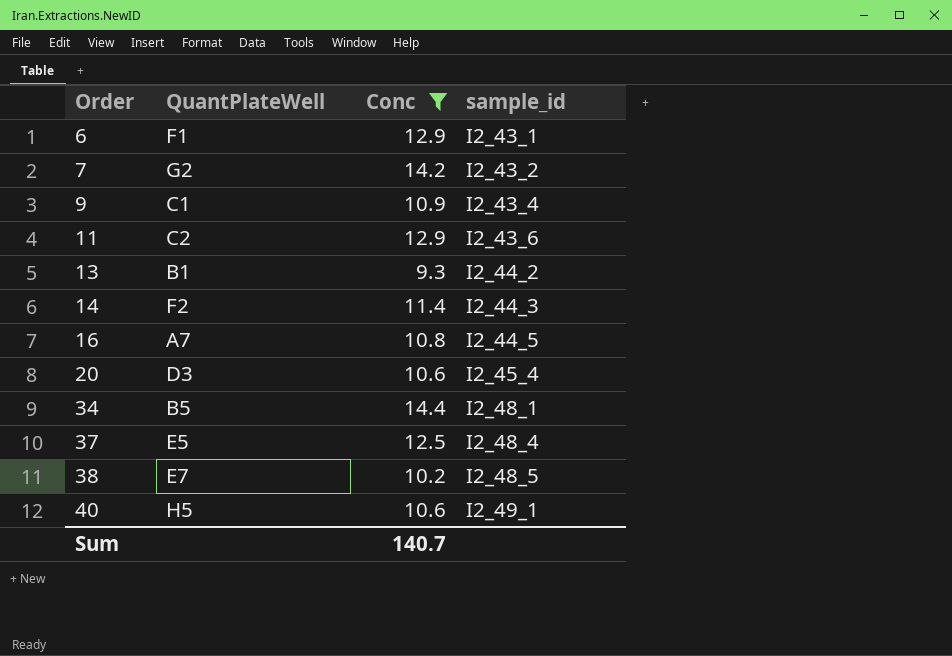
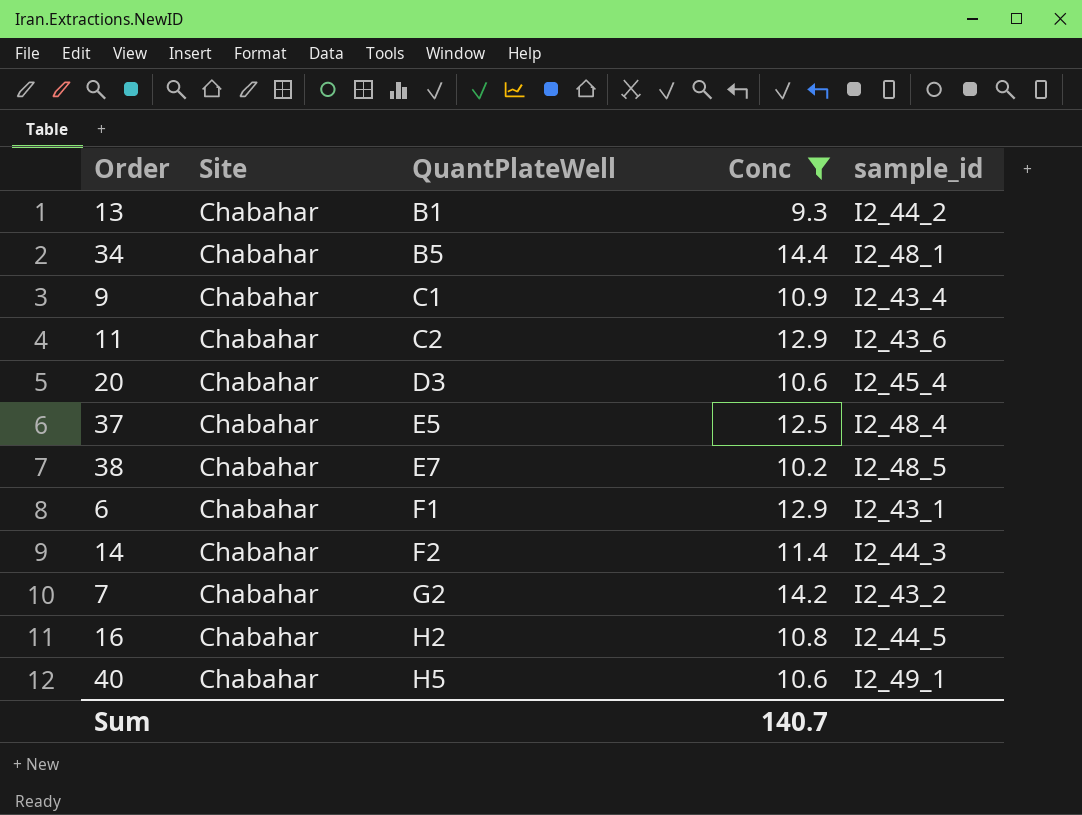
row order: Order ascending -> QuantPlateWell ascending
column Site | position: none -> 2
16 | QuantPlateWell: A7 -> H2

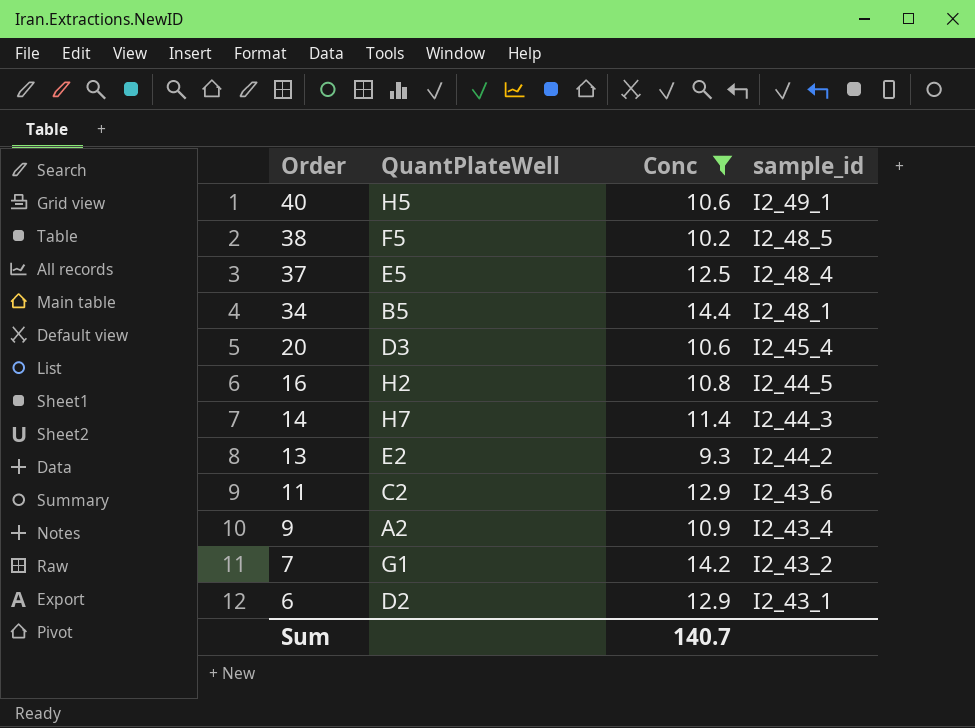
row order: QuantPlateWell ascending -> Order descending
column Site | position: 2 -> none
38 | QuantPlateWell: E7 -> F5
14 | QuantPlateWell: F2 -> H7
13 | QuantPlateWell: B1 -> E2
9 | QuantPlateWell: C1 -> A2
7 | QuantPlateWell: G2 -> G1
6 | QuantPlateWell: F1 -> D2

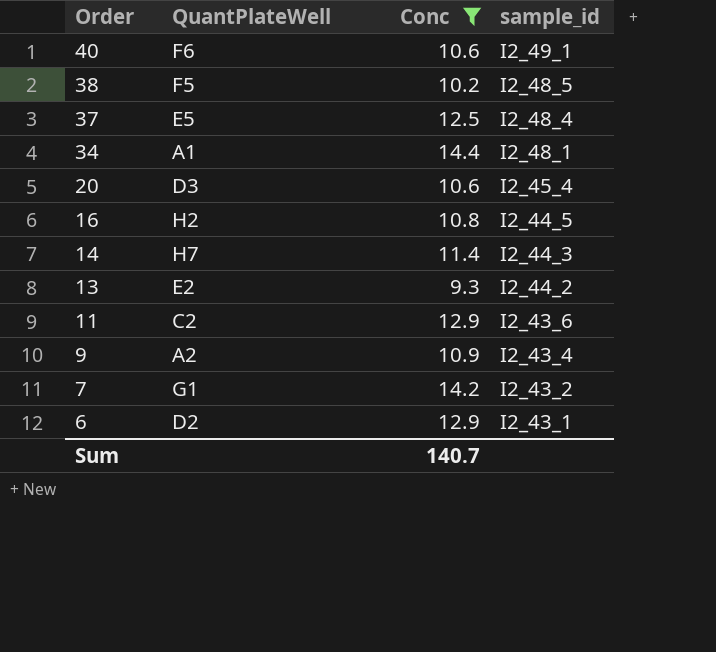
40 | QuantPlateWell: H5 -> F6
34 | QuantPlateWell: B5 -> A1

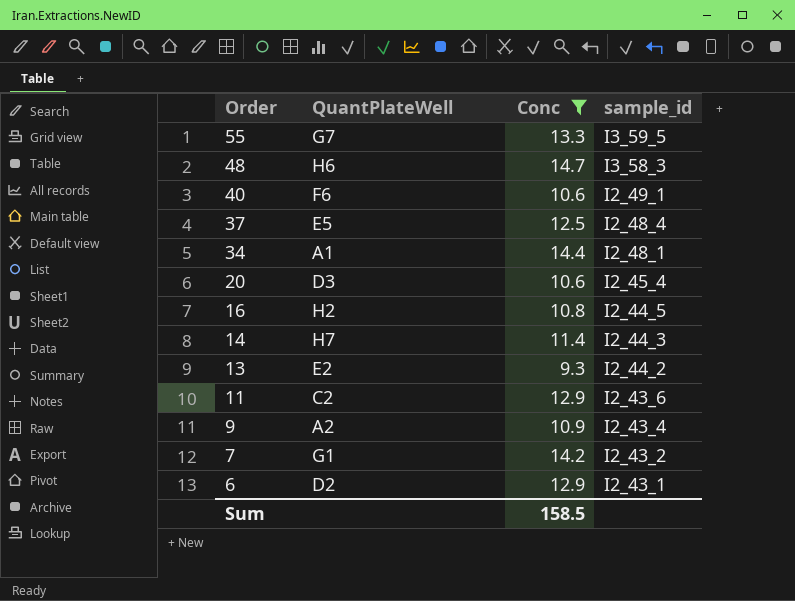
row 38: F5 | 10.2 | I2_48_5 -> none
row 55: none -> G7 | 13.3 | I3_59_5
row 48: none -> H6 | 14.7 | I3_58_3
Sum | Conc: 140.7 -> 158.5

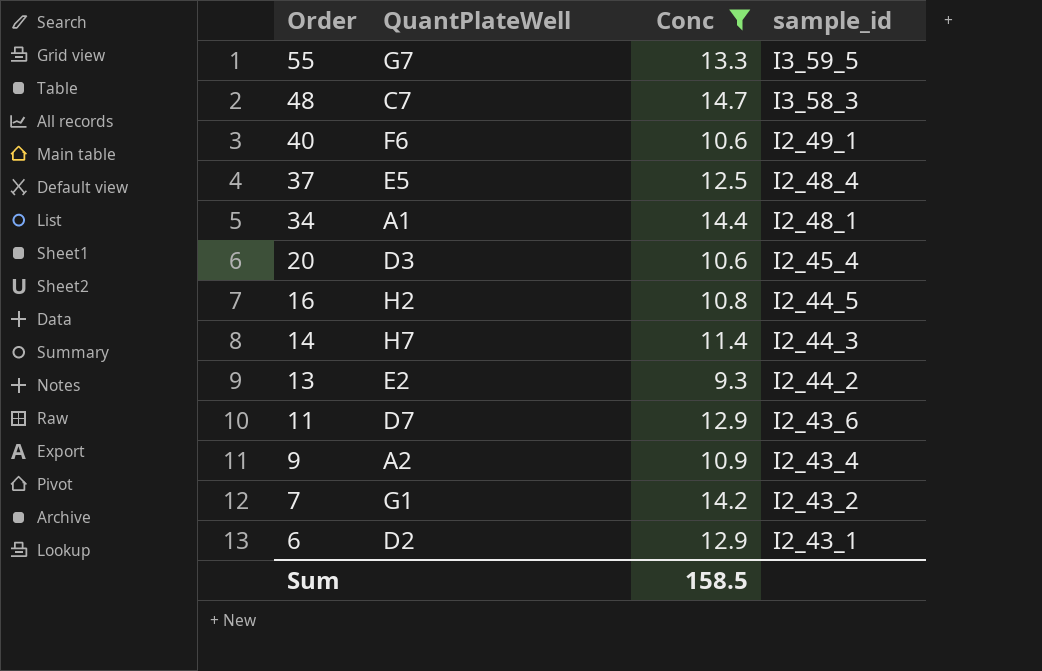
48 | QuantPlateWell: H6 -> C7
11 | QuantPlateWell: C2 -> D7

